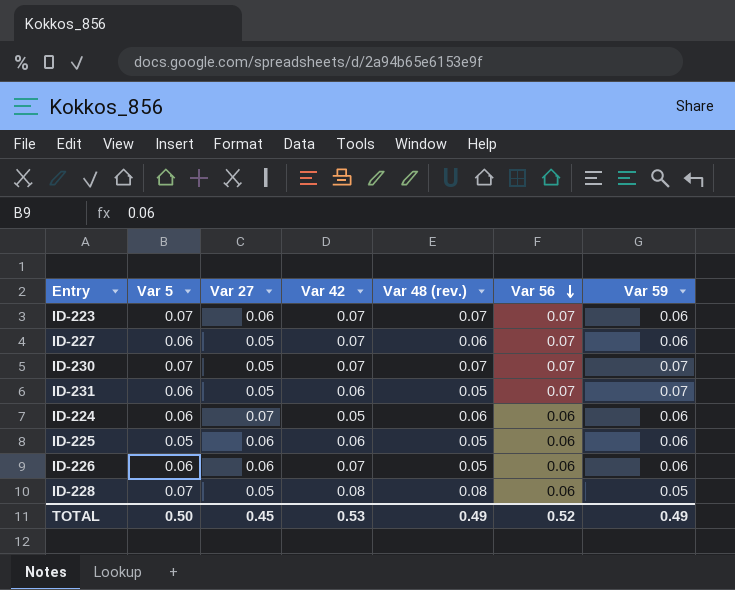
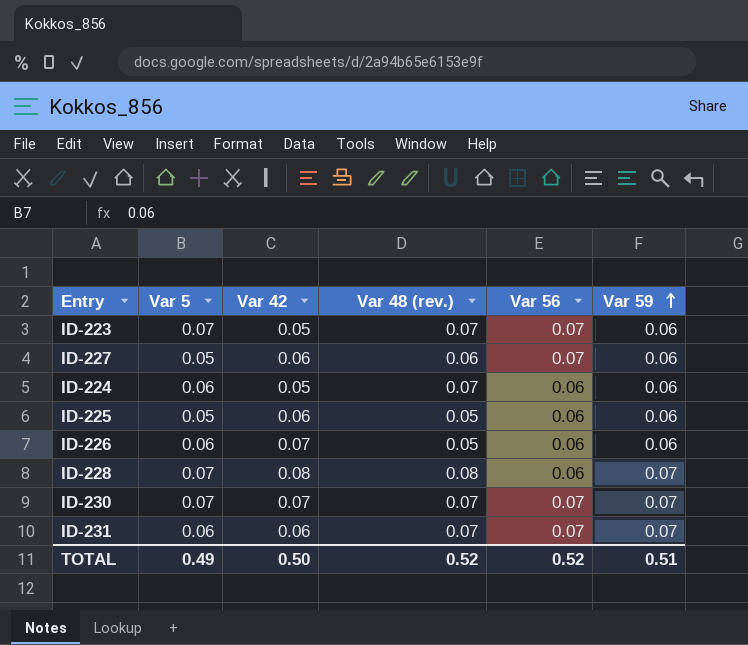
row order: Var 56 descending -> Var 59 ascending
column Var 27 | position: 3 -> none
ID-223 | Var 42: 0.07 -> 0.05
ID-227 | Var 5: 0.06 -> 0.05
ID-227 | Var 42: 0.07 -> 0.06
ID-224 | Var 48 (rev.): 0.06 -> 0.07
ID-228 | Var 59: 0.05 -> 0.07
ID-231 | Var 48 (rev.): 0.05 -> 0.07
TOTAL | Var 5: 0.50 -> 0.49
TOTAL | Var 42: 0.53 -> 0.50
TOTAL | Var 48 (rev.): 0.49 -> 0.52
TOTAL | Var 59: 0.49 -> 0.51

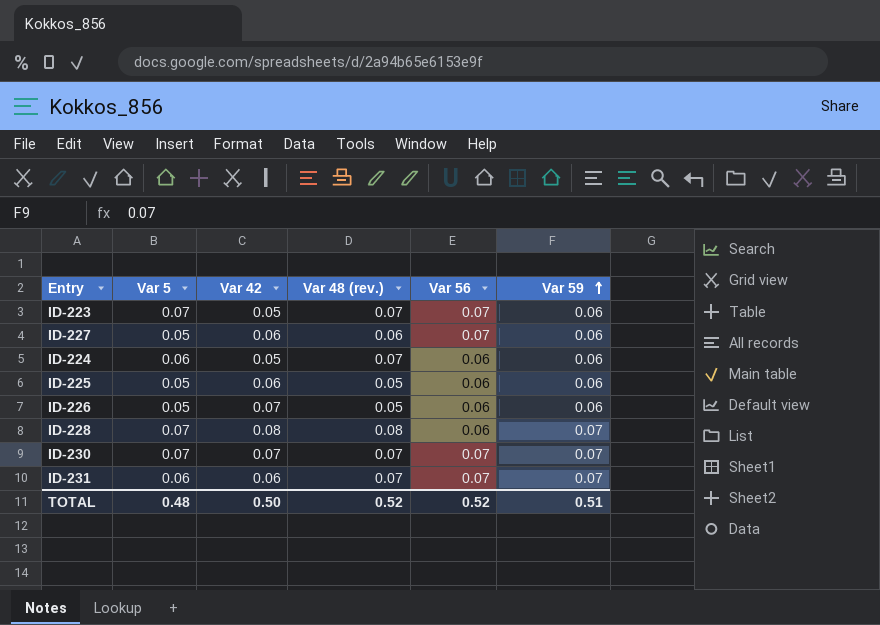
ID-226 | Var 5: 0.06 -> 0.05
TOTAL | Var 5: 0.49 -> 0.48

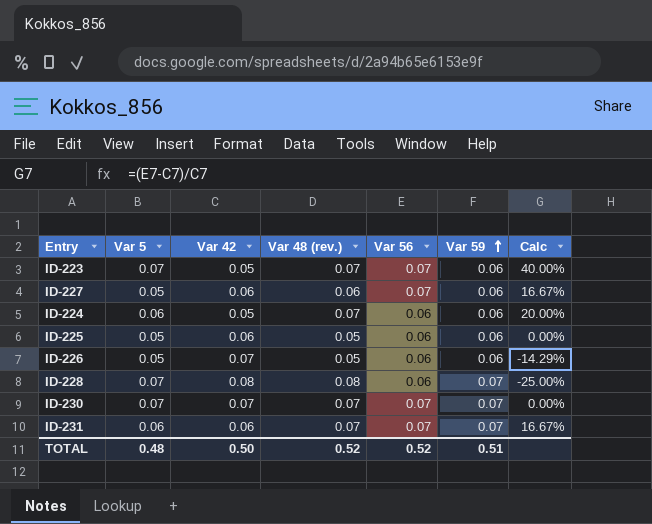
column Calc | formula: none -> ([Var 56] - [Var 42]) / [Var 42]

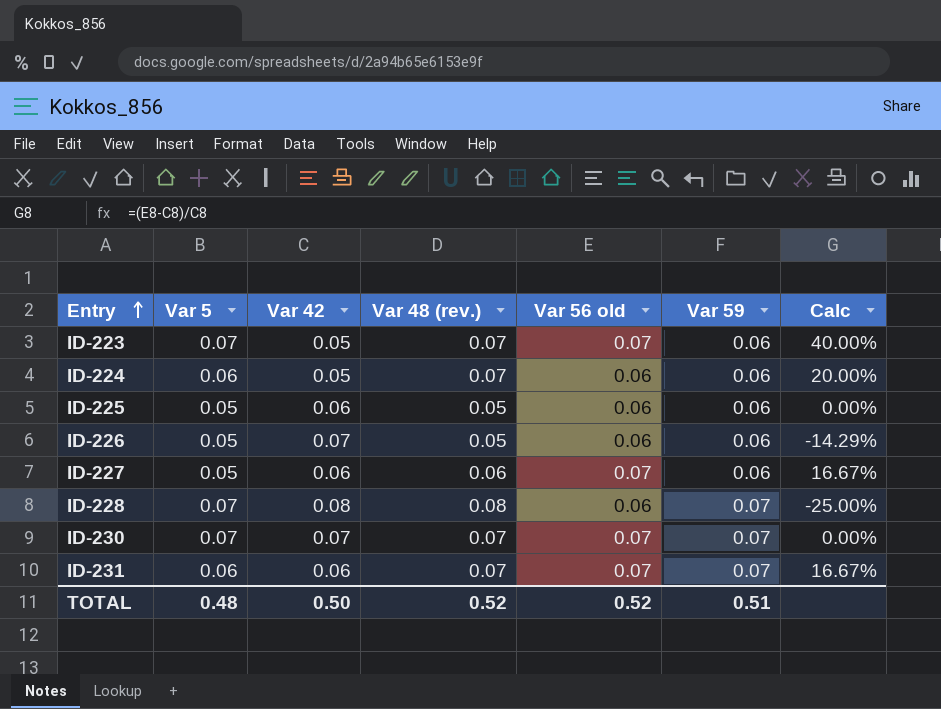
row order: Var 59 ascending -> Entry ascending
column name: Var 56 -> Var 56 old

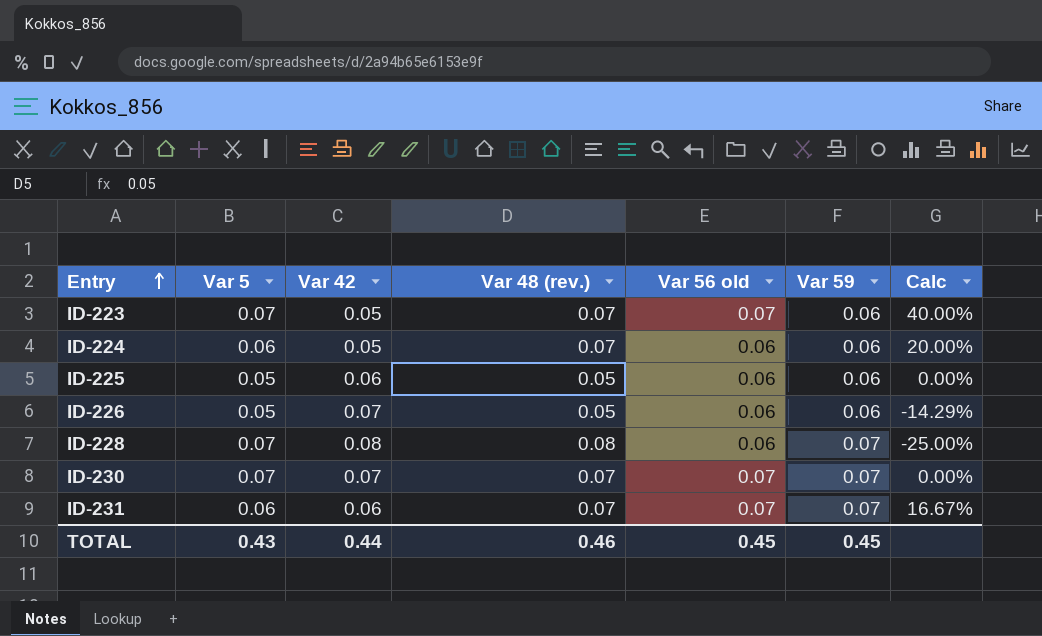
row ID-227: 0.05 | 0.06 | 0.06 | 0.07 | 0.06 | 16.67% -> none
TOTAL | Var 5: 0.48 -> 0.43
TOTAL | Var 42: 0.50 -> 0.44
TOTAL | Var 48 (rev.): 0.52 -> 0.46
TOTAL | Var 56 old: 0.52 -> 0.45
TOTAL | Var 59: 0.51 -> 0.45

